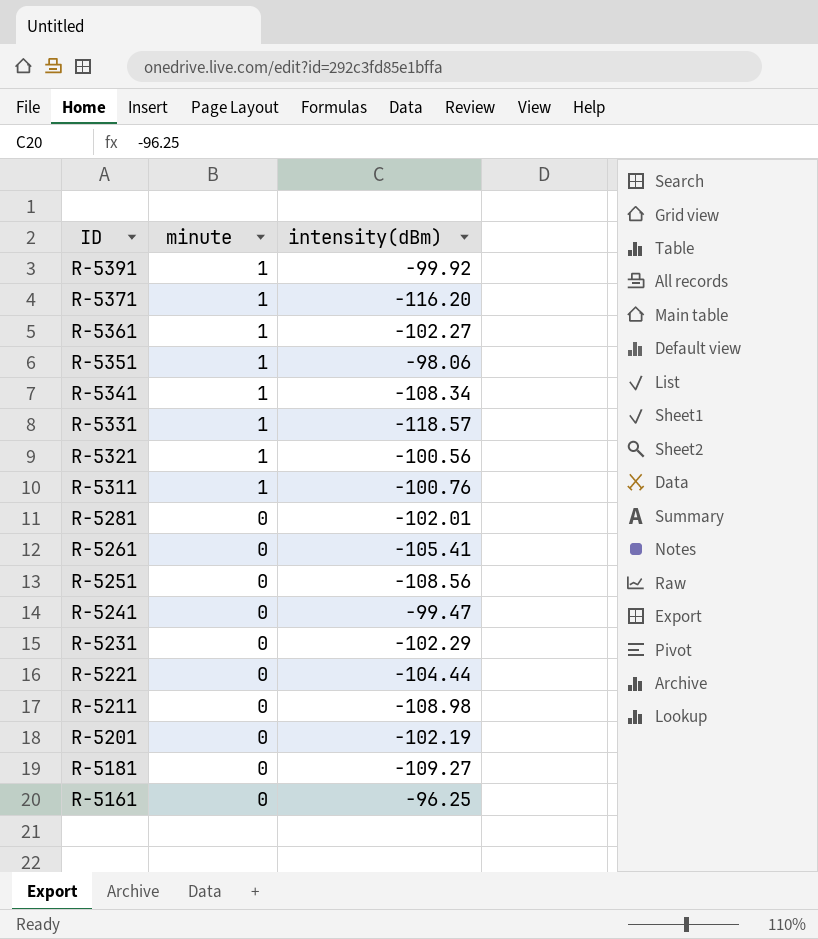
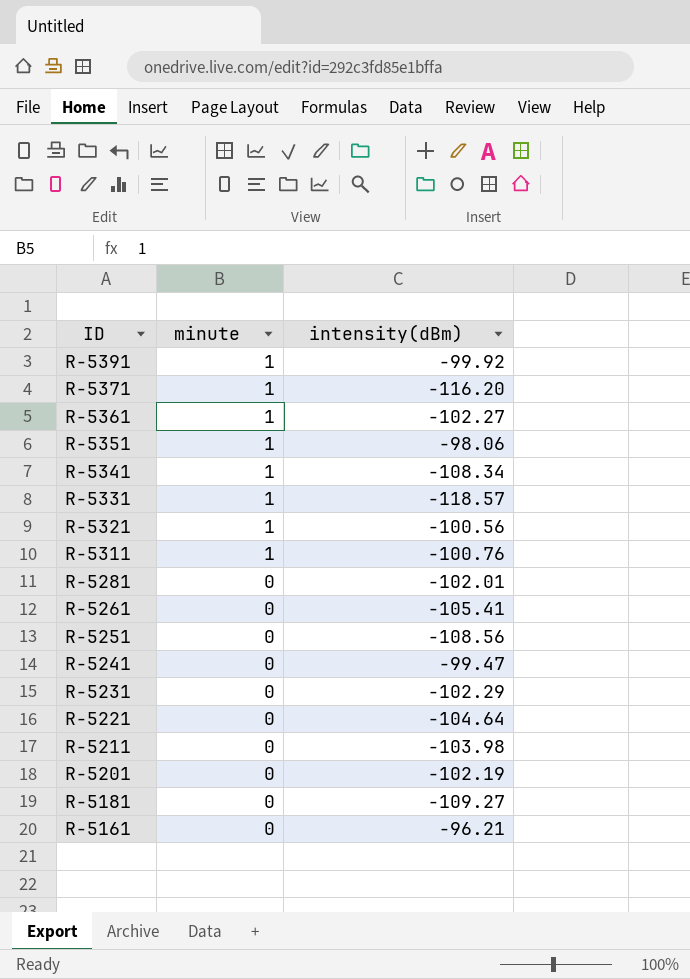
R-5221 | intensity(dBm): -104.44 -> -104.64
R-5211 | intensity(dBm): -108.98 -> -103.98
R-5161 | intensity(dBm): -96.25 -> -96.21

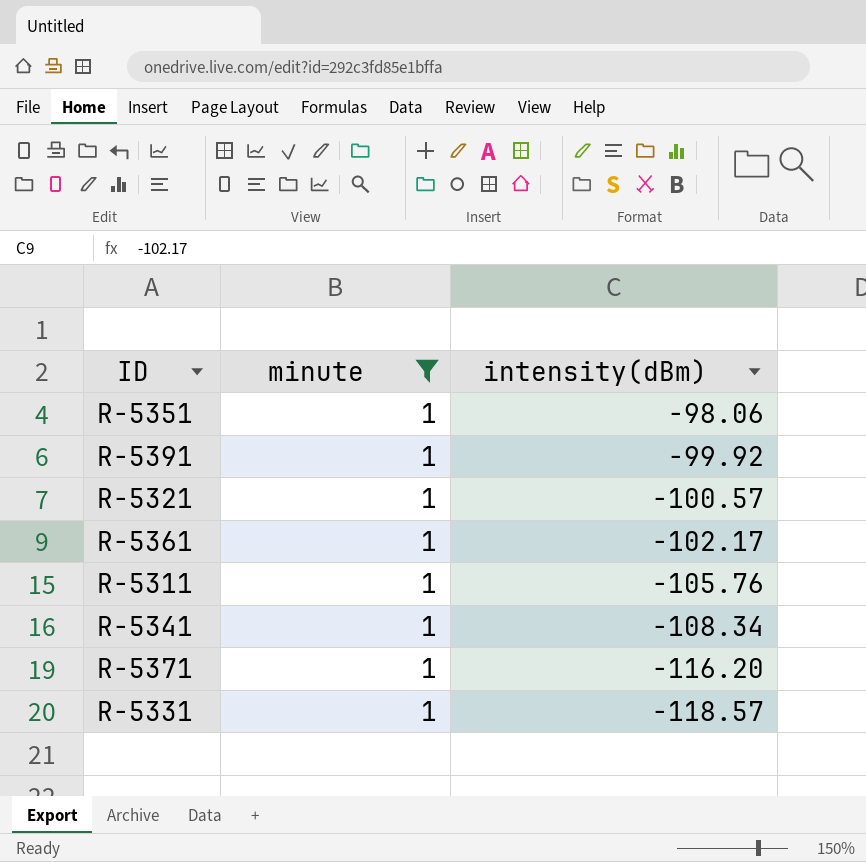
filter: none -> minute = 1
row order: ID descending -> intensity(dBm) descending
R-5321 | intensity(dBm): -100.56 -> -100.57
R-5361 | intensity(dBm): -102.27 -> -102.17
R-5311 | intensity(dBm): -100.76 -> -105.76

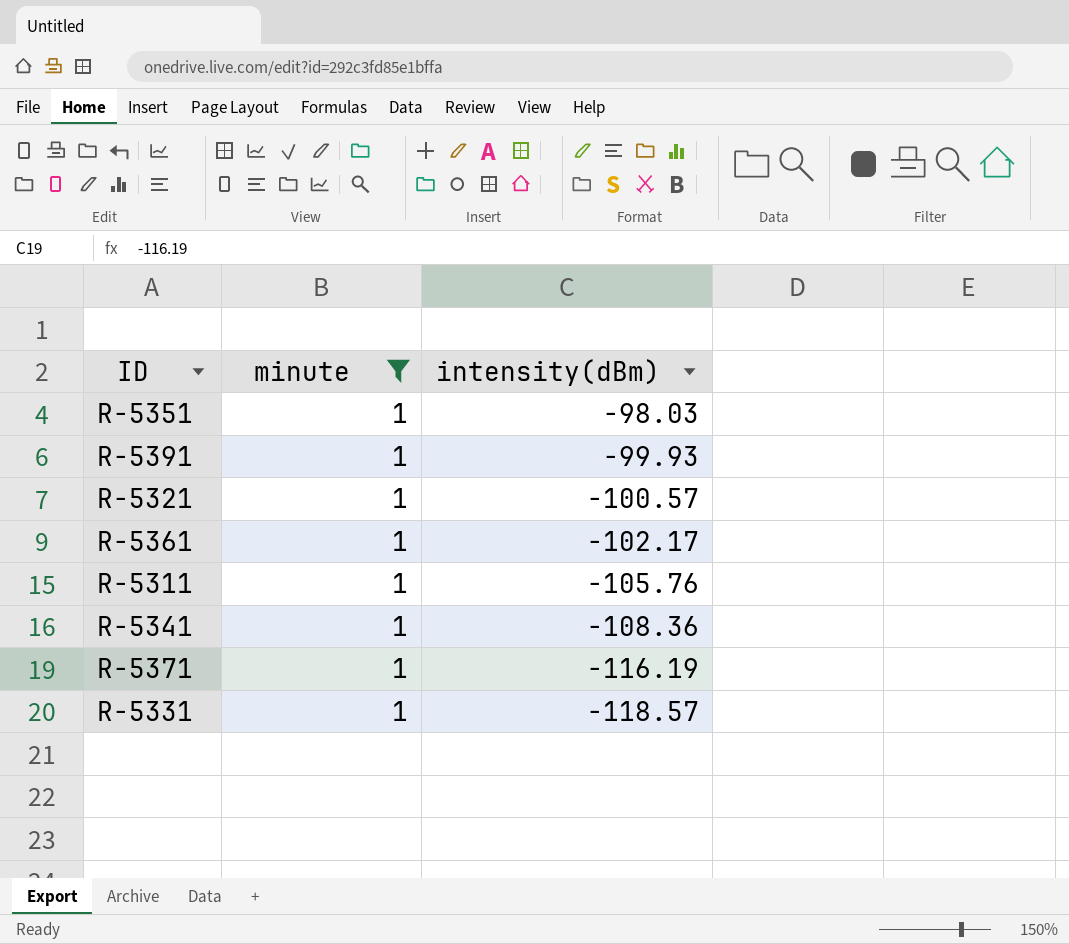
R-5351 | intensity(dBm): -98.06 -> -98.03
R-5391 | intensity(dBm): -99.92 -> -99.93
R-5341 | intensity(dBm): -108.34 -> -108.36
R-5371 | intensity(dBm): -116.20 -> -116.19

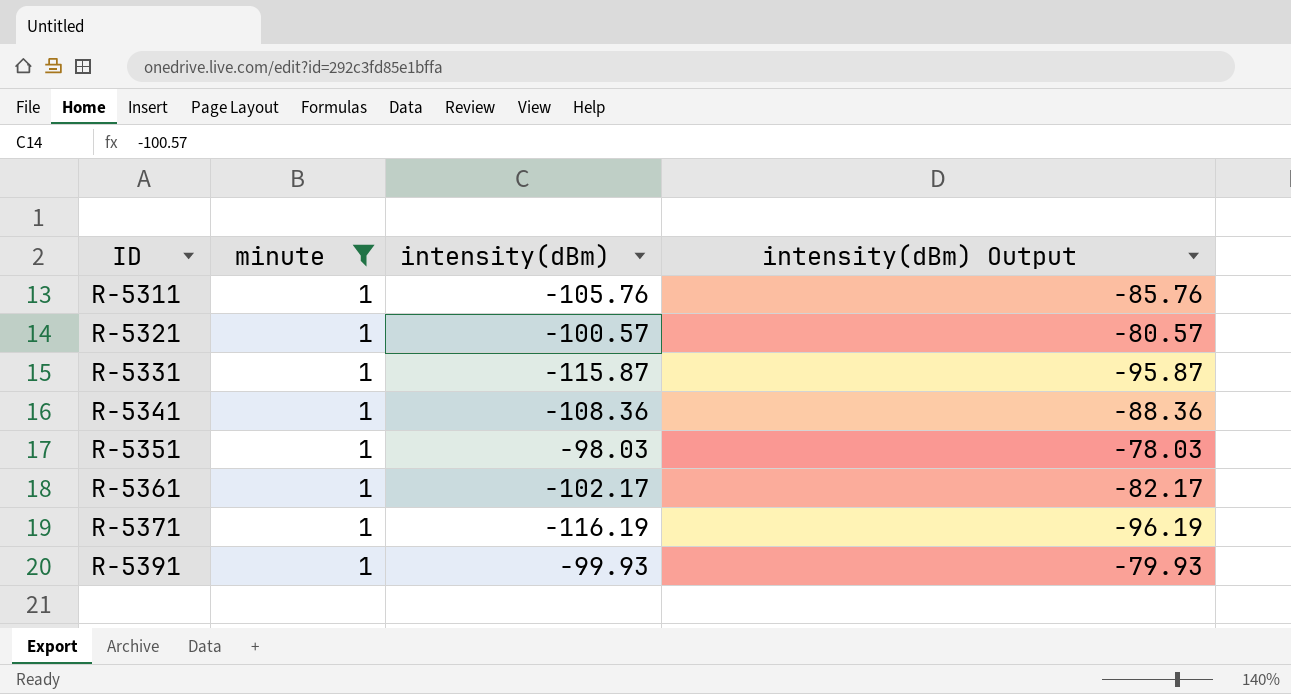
row order: intensity(dBm) descending -> ID ascending
column intensity(dBm) Output | formula: none -> [intensity(dBm)] + 20
R-5331 | intensity(dBm): -118.57 -> -115.87

